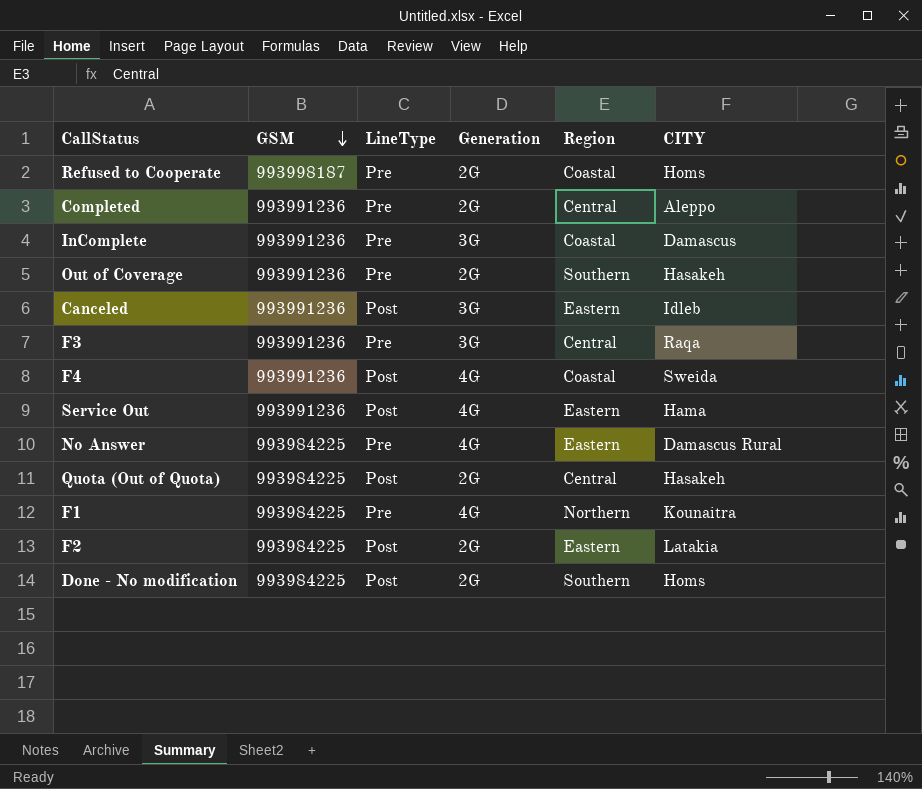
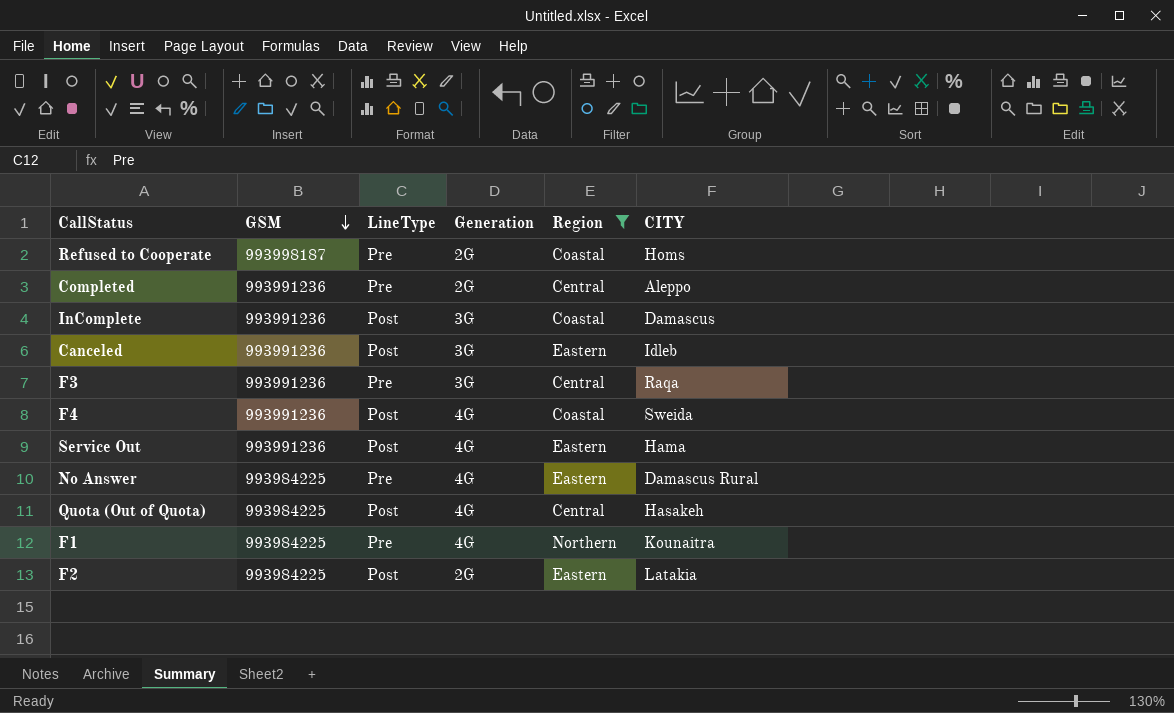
filter: none -> Region != Southern
InComplete | LineType: Pre -> Post
Quota (Out of Quota) | Generation: 2G -> 4G

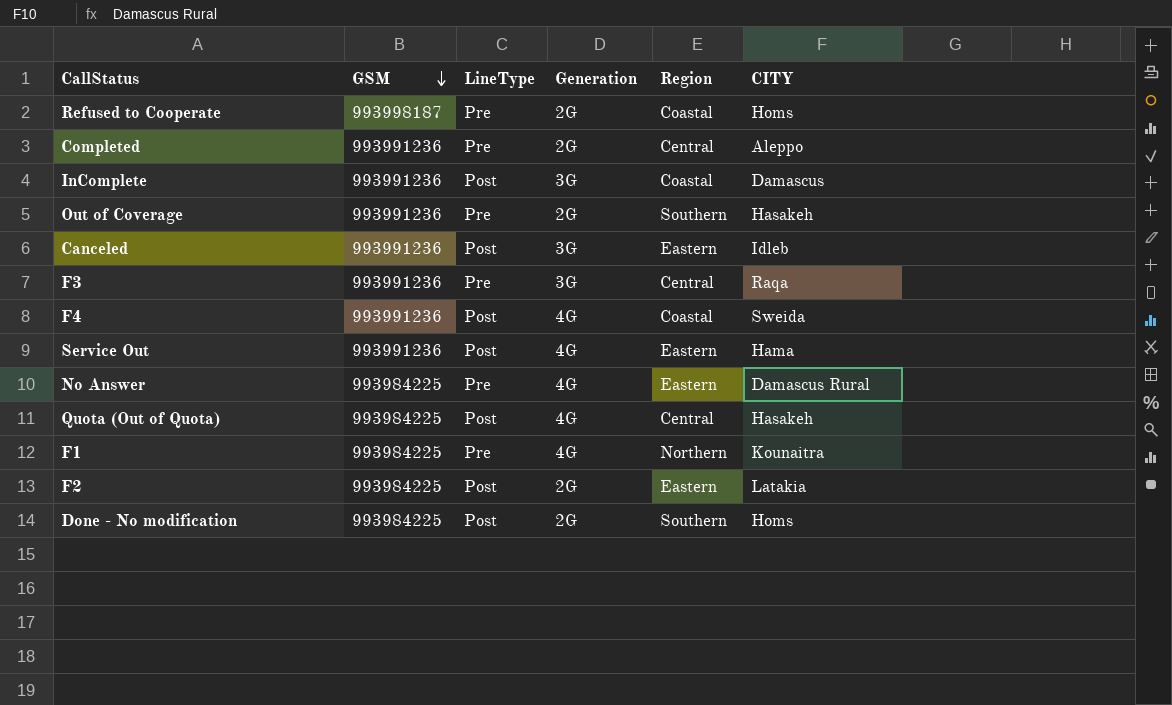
filter: Region != Southern -> none

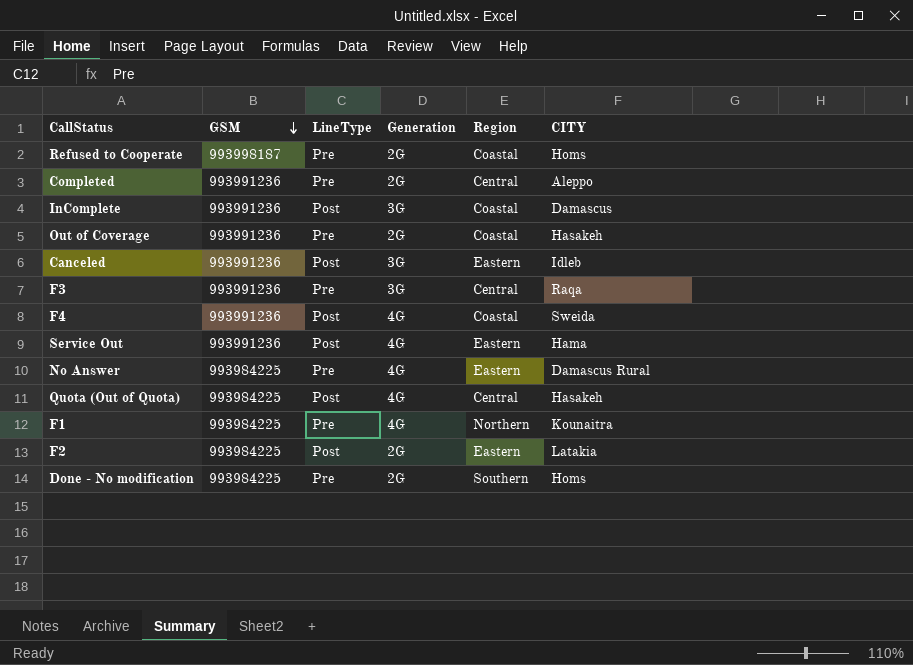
Out of Coverage | Region: Southern -> Coastal
Done - No modification | LineType: Post -> Pre

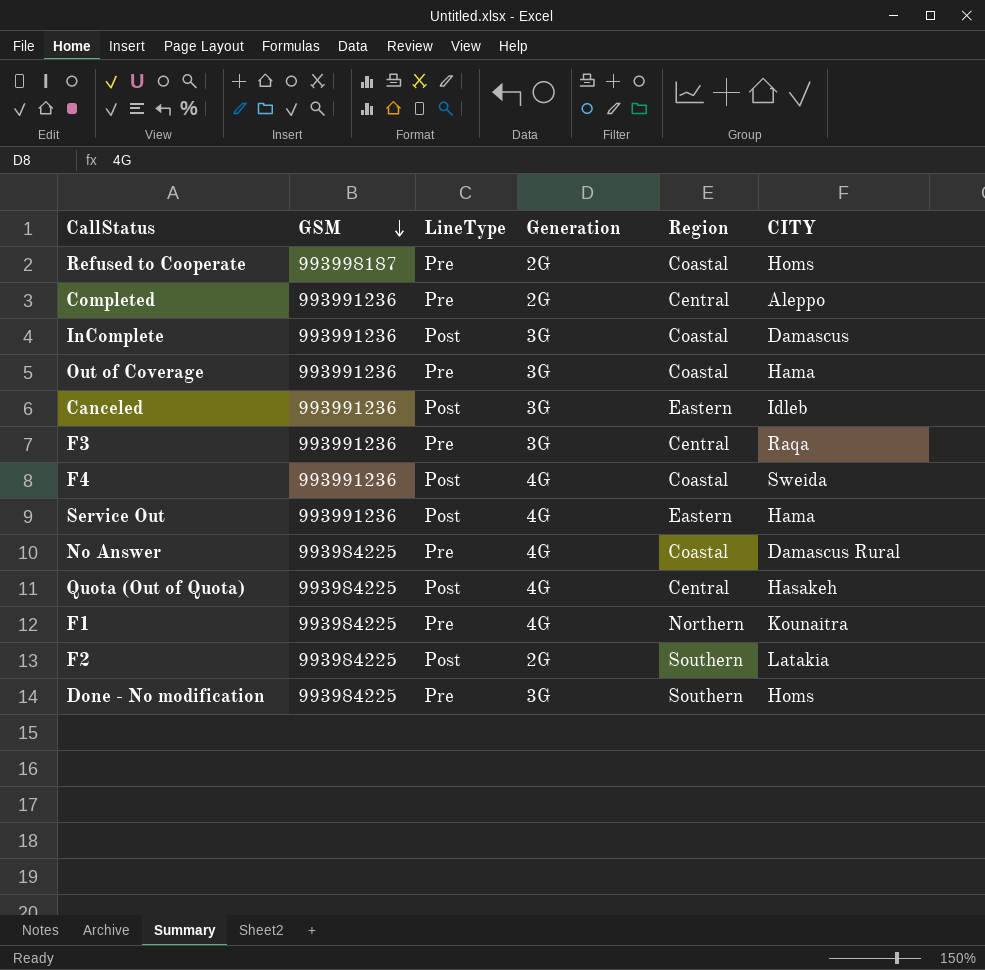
Out of Coverage | Generation: 2G -> 3G
Out of Coverage | CITY: Hasakeh -> Hama
No Answer | Region: Eastern -> Coastal
F2 | Region: Eastern -> Southern
Done - No modification | Generation: 2G -> 3G

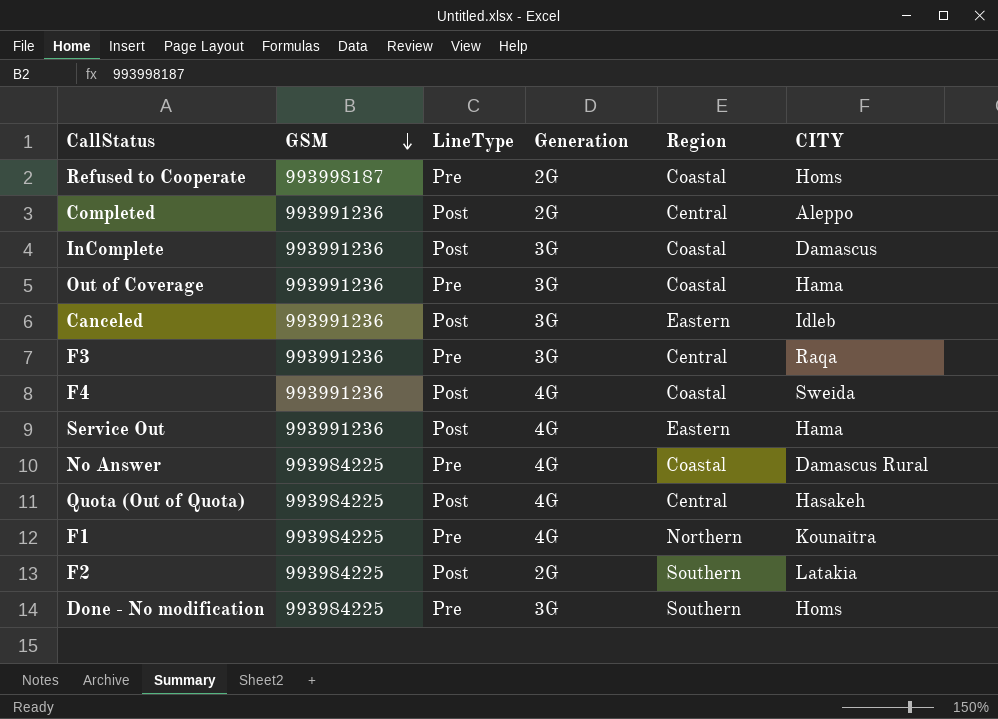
Completed | LineType: Pre -> Post

